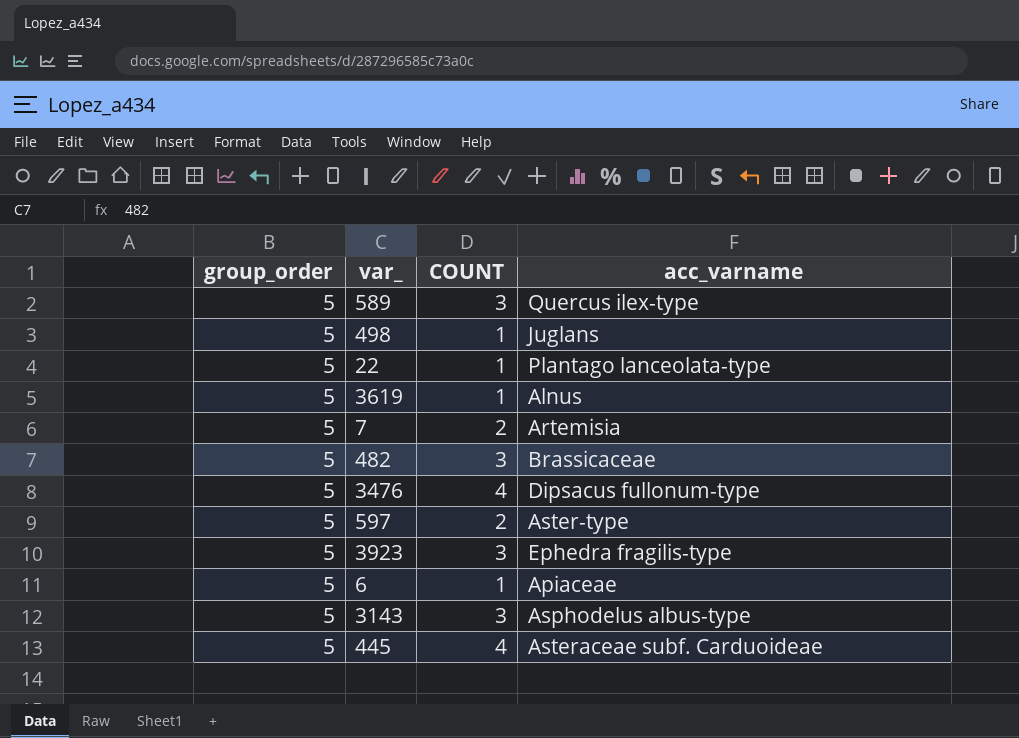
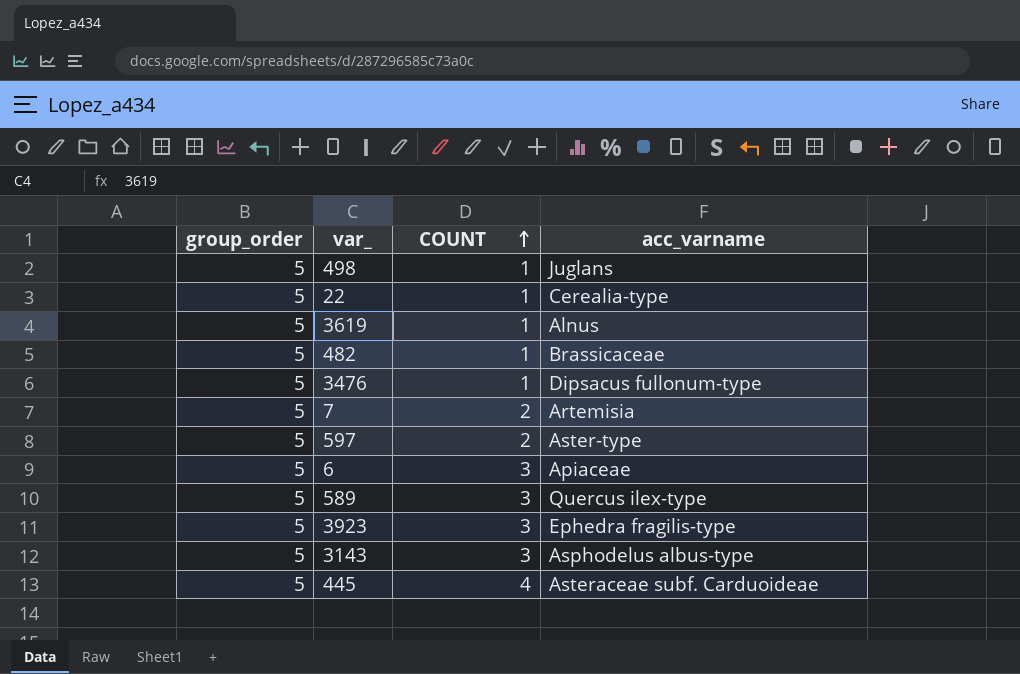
row order: none -> COUNT ascending
22 | acc_varname: Plantago lanceolata-type -> Cerealia-type
482 | COUNT: 3 -> 1
3476 | COUNT: 4 -> 1
6 | COUNT: 1 -> 3

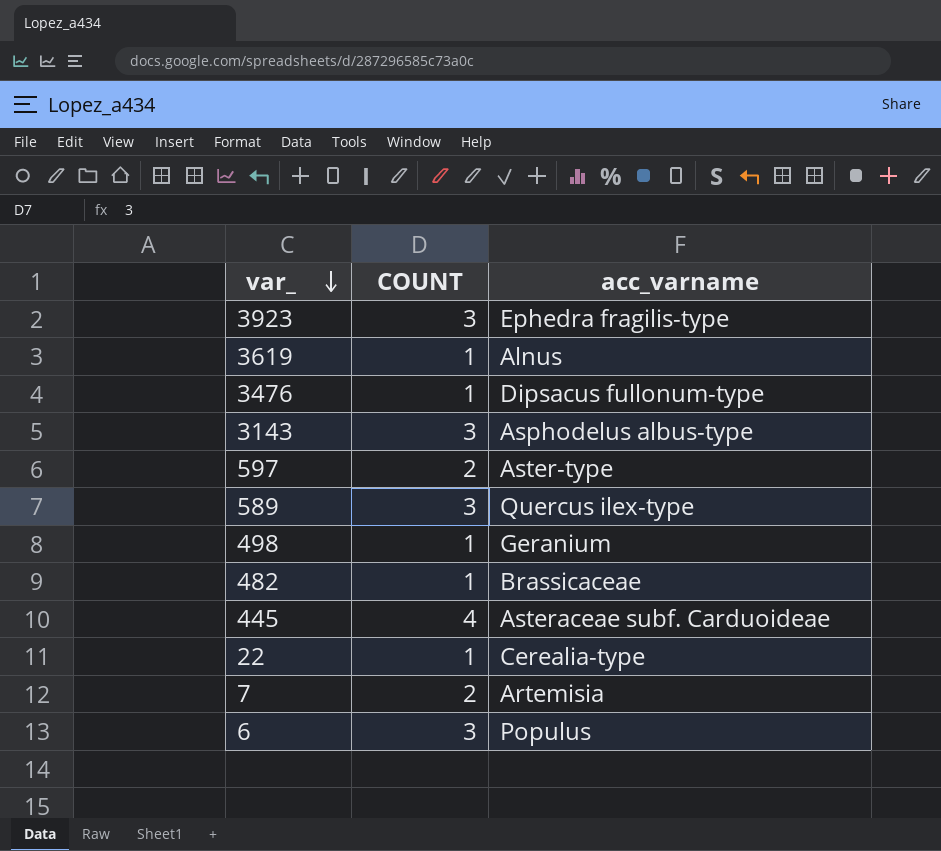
row order: COUNT ascending -> var_ descending
column group_order | position: 1 -> none
498 | acc_varname: Juglans -> Geranium
6 | acc_varname: Apiaceae -> Populus

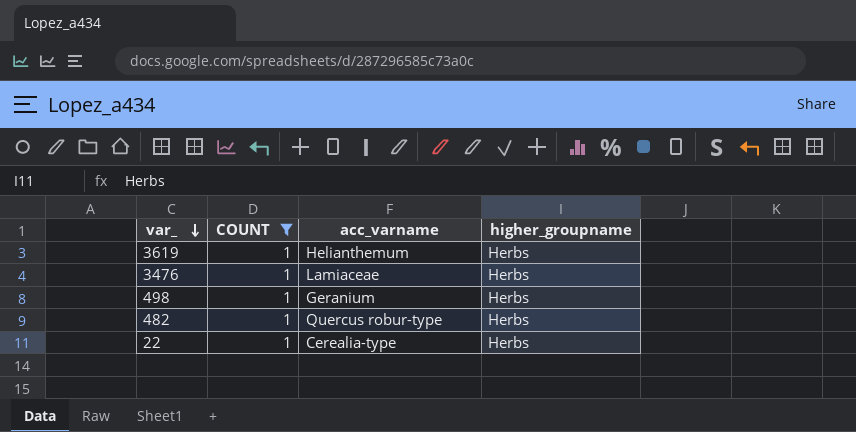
filter: none -> COUNT = 1
column higher_groupname | position: none -> 4
3619 | acc_varname: Alnus -> Helianthemum
3476 | acc_varname: Dipsacus fullonum-type -> Lamiaceae
482 | acc_varname: Brassicaceae -> Quercus robur-type

